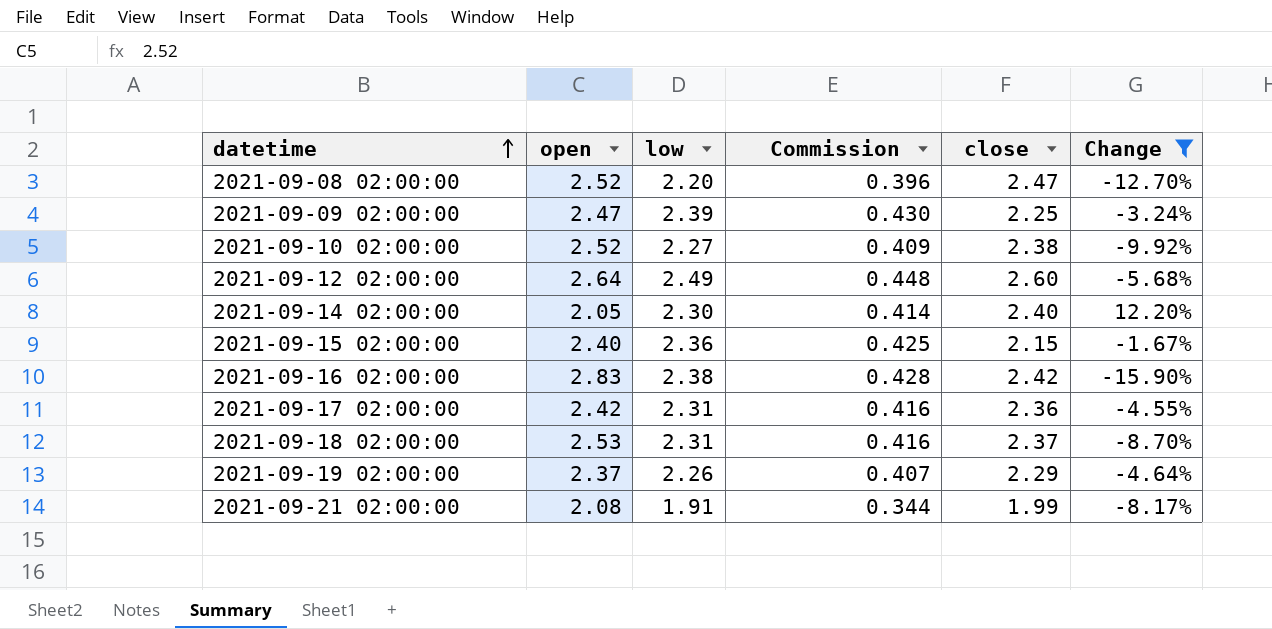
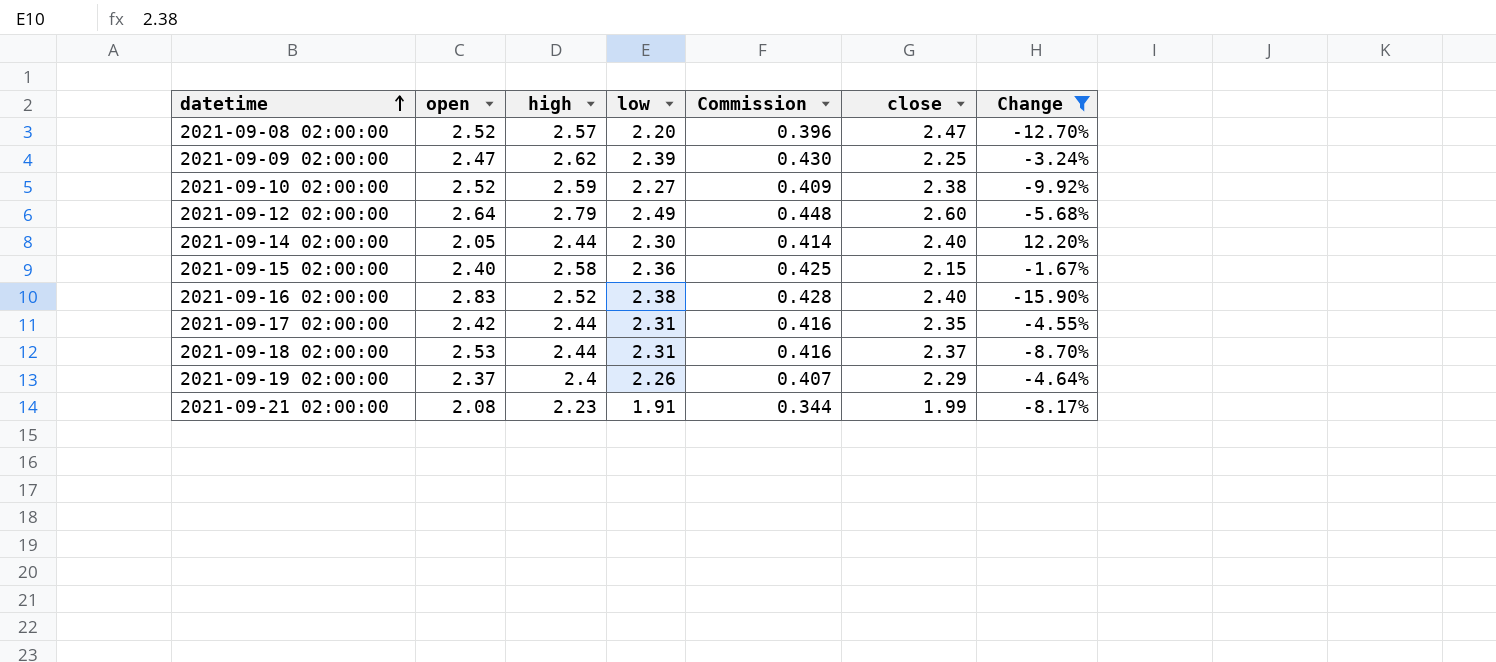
column high | position: none -> 3
2021-09-16 02:00:00 | close: 2.42 -> 2.40
2021-09-17 02:00:00 | close: 2.36 -> 2.35

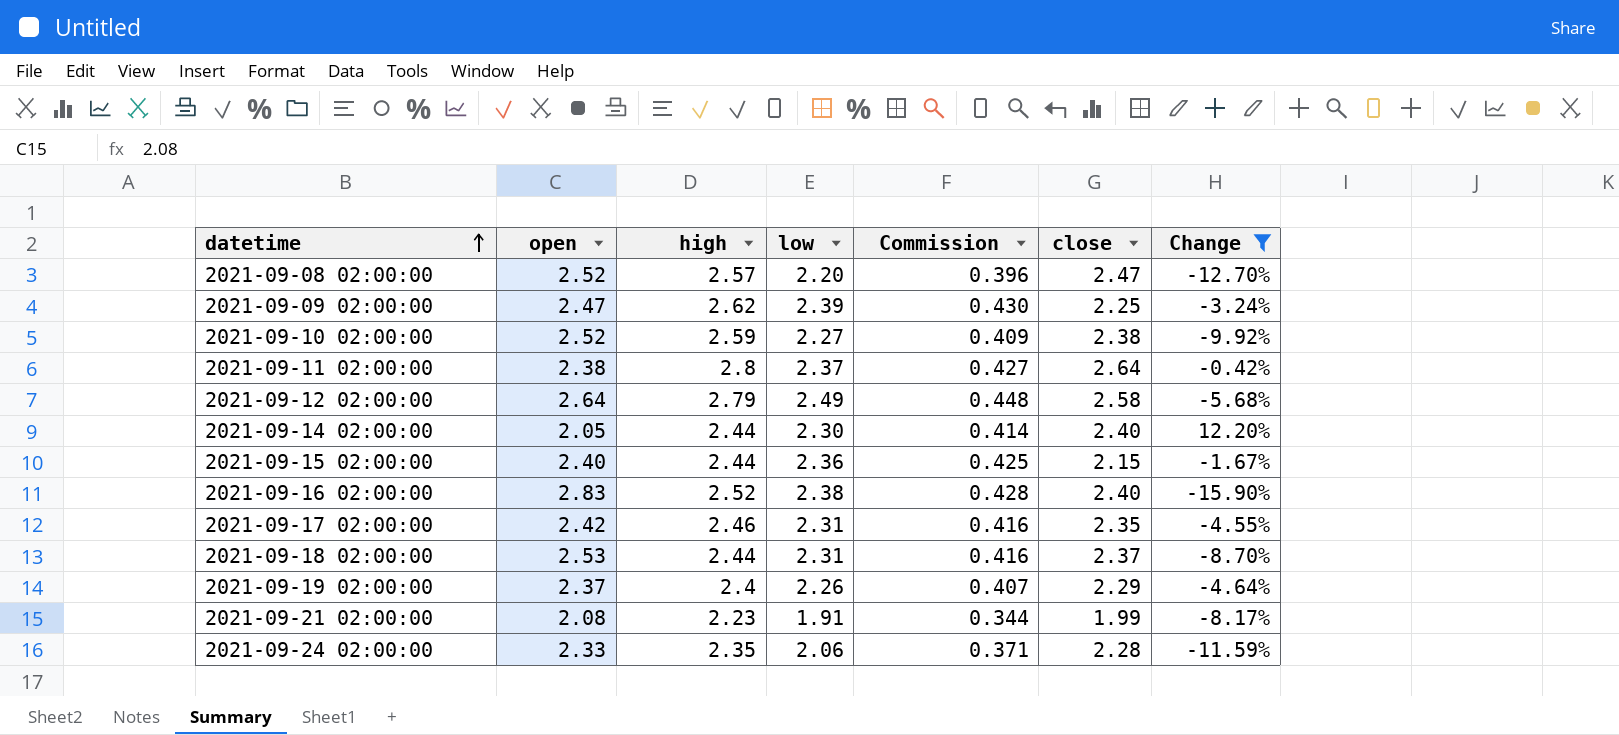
row 2021-09-11 02:00:00: none -> 2.38 | 2.8 | 2.37 | 0.427 | 2.64 | -0.42%
2021-09-12 02:00:00 | close: 2.60 -> 2.58
2021-09-15 02:00:00 | high: 2.58 -> 2.44
2021-09-17 02:00:00 | high: 2.44 -> 2.46
row 2021-09-24 02:00:00: none -> 2.33 | 2.35 | 2.06 | 0.371 | 2.28 | -11.59%

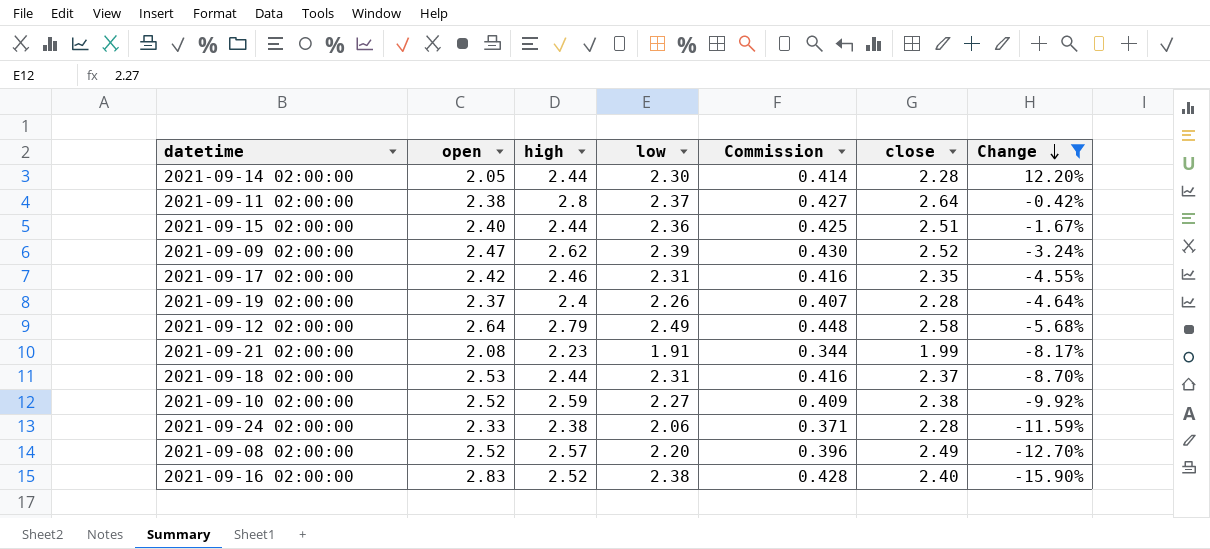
row order: datetime ascending -> Change descending
2021-09-14 02:00:00 | close: 2.40 -> 2.28
2021-09-15 02:00:00 | close: 2.15 -> 2.51
2021-09-09 02:00:00 | close: 2.25 -> 2.52
2021-09-19 02:00:00 | close: 2.29 -> 2.28
2021-09-24 02:00:00 | high: 2.35 -> 2.38
2021-09-08 02:00:00 | close: 2.47 -> 2.49

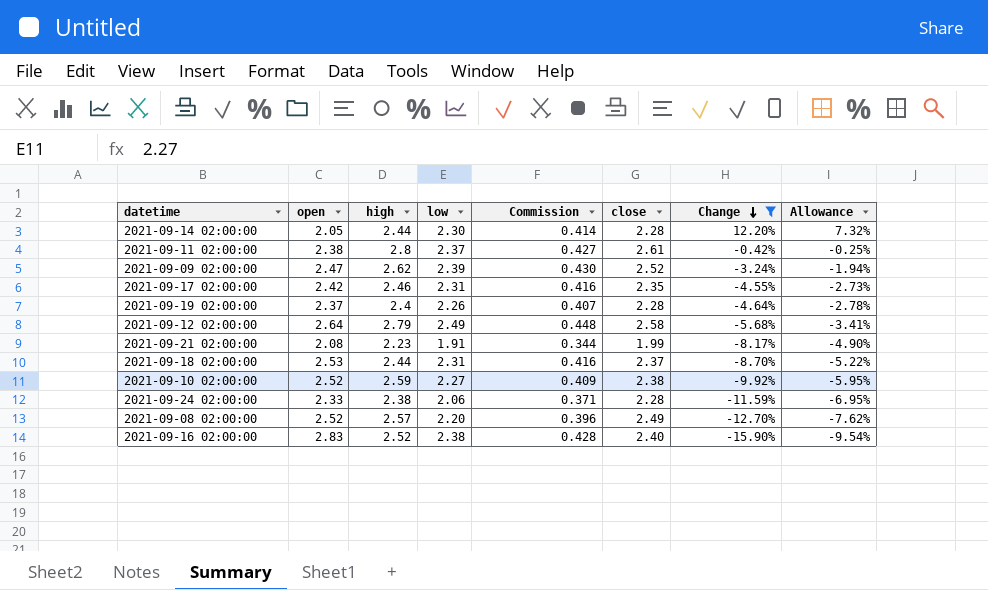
column Allowance | formula: none -> [Change] * 0.6
row 2021-09-15 02:00:00: 2.40 | 2.44 | 2.36 | 0.425 | 2.51 | -1.67% -> none
2021-09-11 02:00:00 | close: 2.64 -> 2.61

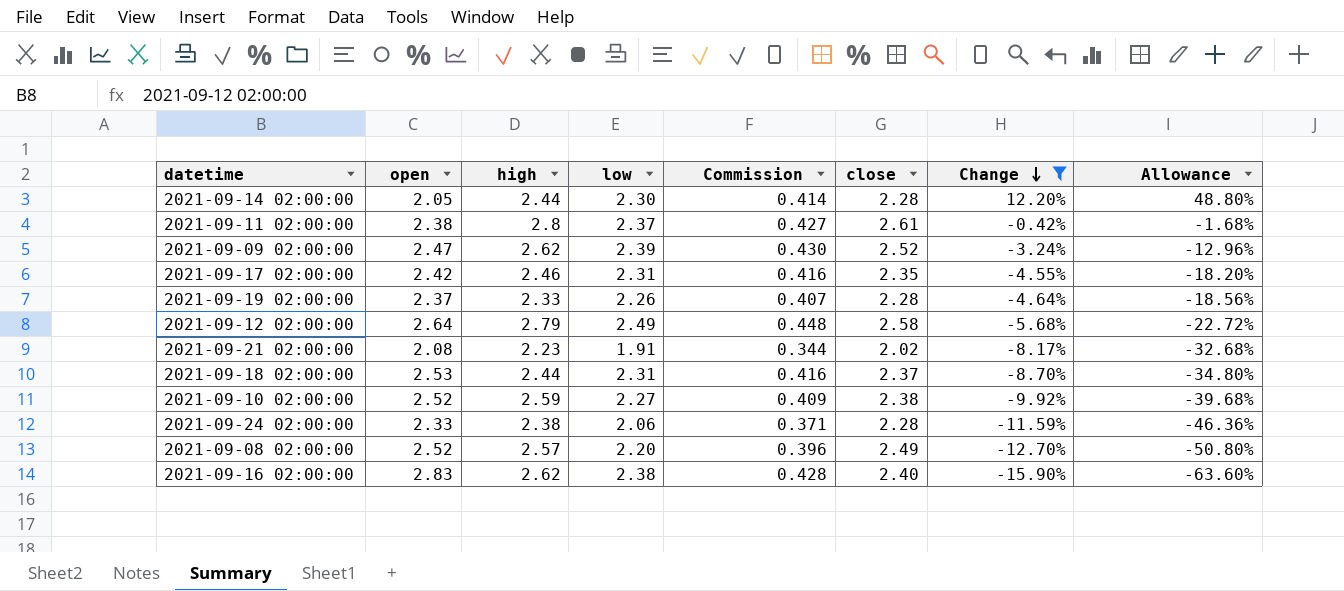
column Allowance | formula: [Change] * 0.6 -> [Change] * 4
2021-09-19 02:00:00 | high: 2.4 -> 2.33
2021-09-21 02:00:00 | close: 1.99 -> 2.02
2021-09-16 02:00:00 | high: 2.52 -> 2.62

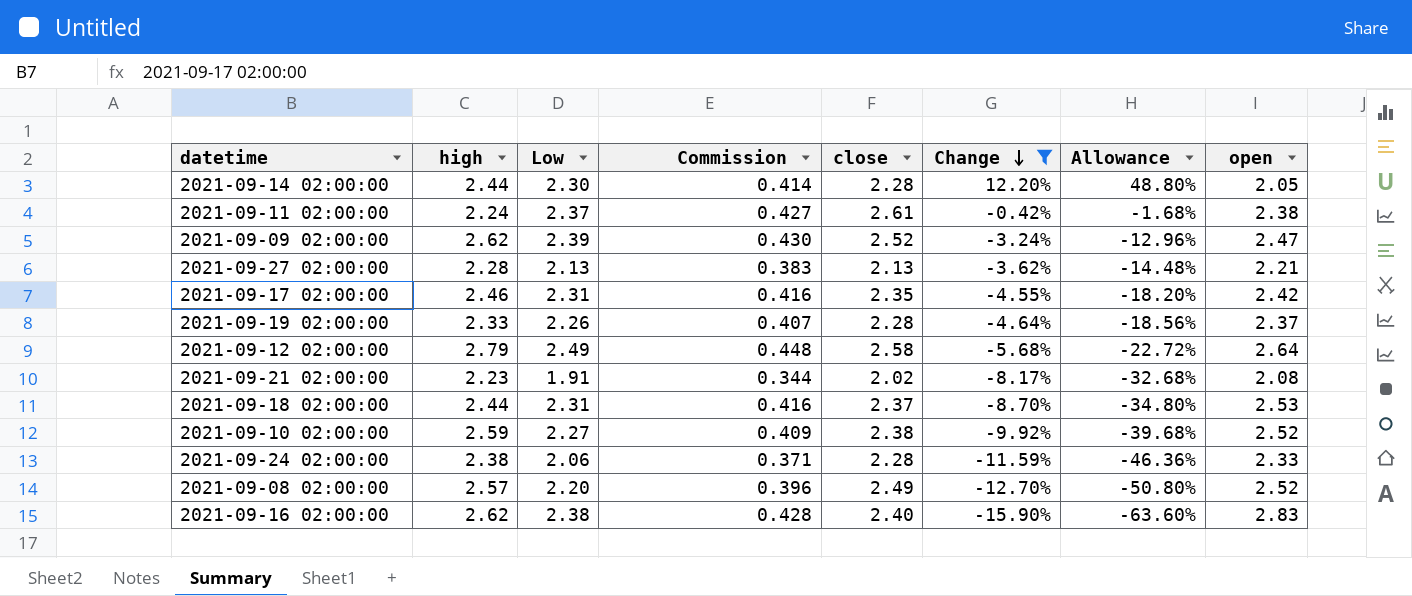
column name: low -> Low
column open | position: 2 -> 8
2021-09-11 02:00:00 | high: 2.8 -> 2.24
row 2021-09-27 02:00:00: none -> 2.28 | 2.13 | 0.383 | 2.13 | -3.62% | -14.48% | 2.21

